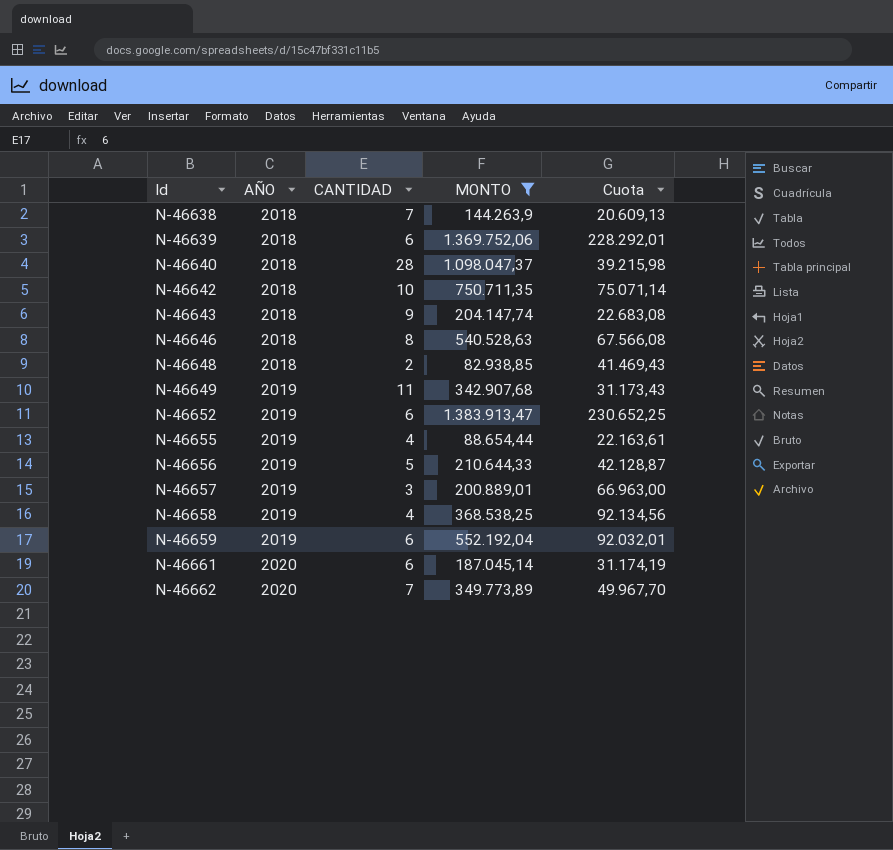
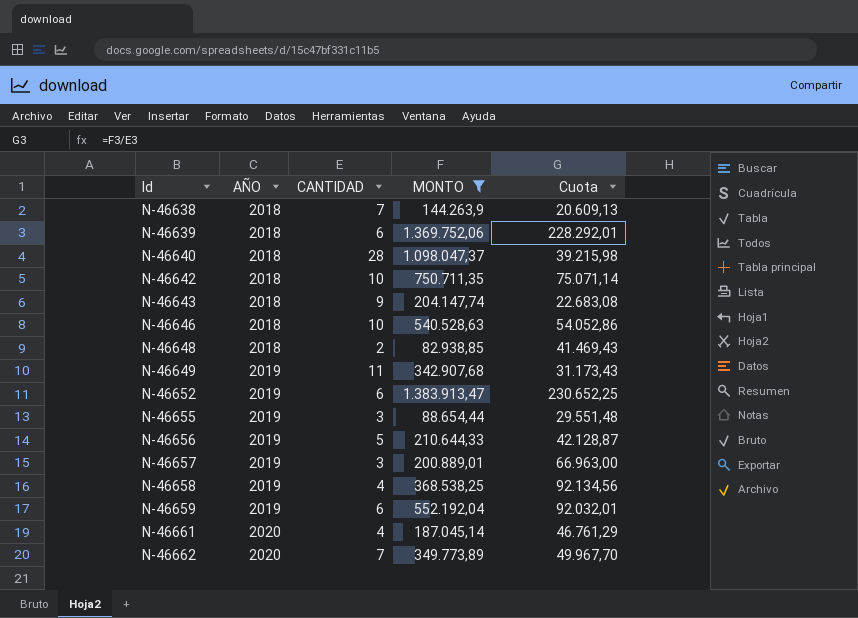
N-46646 | CANTIDAD: 8 -> 10
N-46646 | Cuota: 67.566,08 -> 54.052,86
N-46655 | CANTIDAD: 4 -> 3
N-46655 | Cuota: 22.163,61 -> 29.551,48
N-46661 | CANTIDAD: 6 -> 4
N-46661 | Cuota: 31.174,19 -> 46.761,29

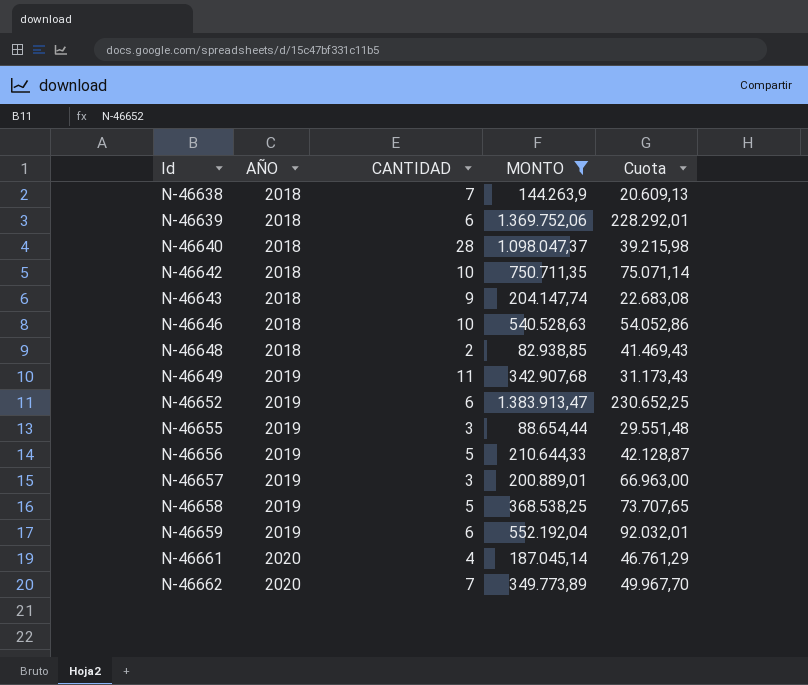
N-46658 | CANTIDAD: 4 -> 5
N-46658 | Cuota: 92.134,56 -> 73.707,65

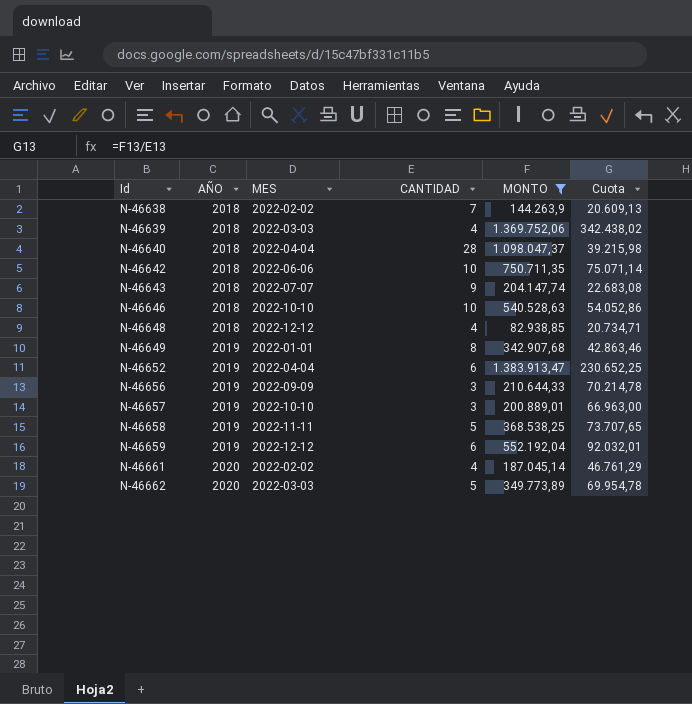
column MES | position: none -> 3
row N-46655: 2019 | 3 | 88.654,44 | 29.551,48 -> none
N-46639 | CANTIDAD: 6 -> 4
N-46639 | Cuota: 228.292,01 -> 342.438,02
N-46648 | CANTIDAD: 2 -> 4
N-46648 | Cuota: 41.469,43 -> 20.734,71
N-46649 | CANTIDAD: 11 -> 8
N-46649 | Cuota: 31.173,43 -> 42.863,46
N-46656 | CANTIDAD: 5 -> 3
N-46656 | Cuota: 42.128,87 -> 70.214,78
N-46662 | CANTIDAD: 7 -> 5
N-46662 | Cuota: 49.967,70 -> 69.954,78

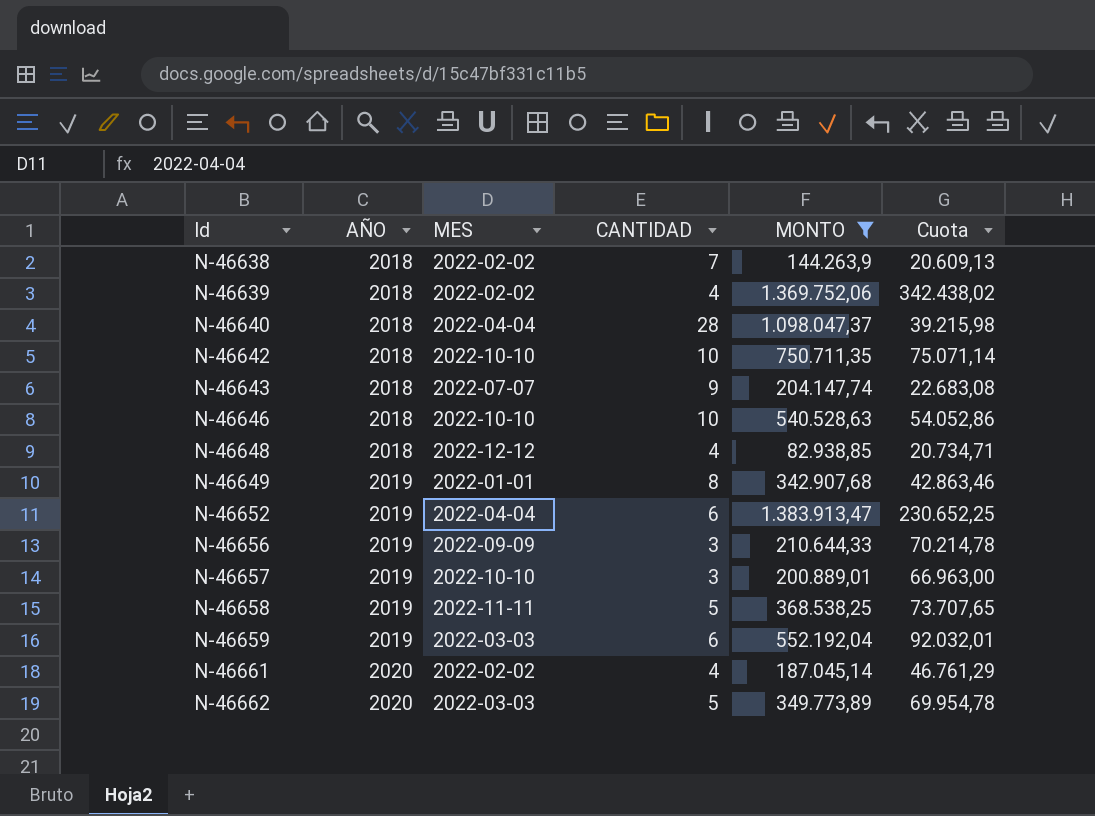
N-46639 | MES: 2022-03-03 -> 2022-02-02
N-46642 | MES: 2022-06-06 -> 2022-10-10
N-46659 | MES: 2022-12-12 -> 2022-03-03

